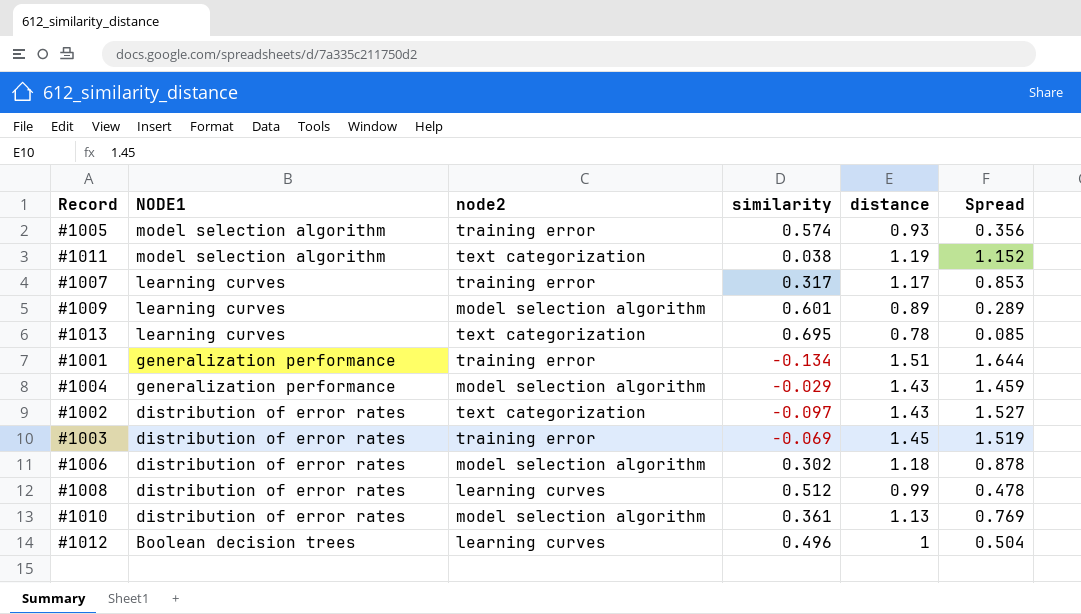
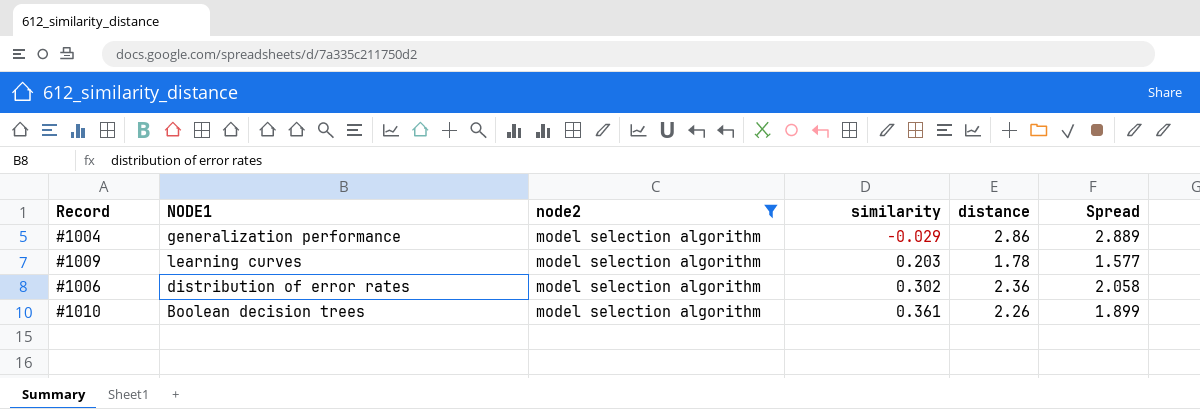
filter: none -> node2 = model selection algorithm
row order: NODE1 descending -> similarity ascending
#1004 | distance: 1.43 -> 2.86
#1004 | Spread: 1.459 -> 2.889
#1009 | similarity: 0.601 -> 0.203
#1009 | distance: 0.89 -> 1.78
#1009 | Spread: 0.289 -> 1.577
#1006 | distance: 1.18 -> 2.36
#1006 | Spread: 0.878 -> 2.058
#1010 | NODE1: distribution of error rates -> Boolean decision trees
#1010 | distance: 1.13 -> 2.26
#1010 | Spread: 0.769 -> 1.899

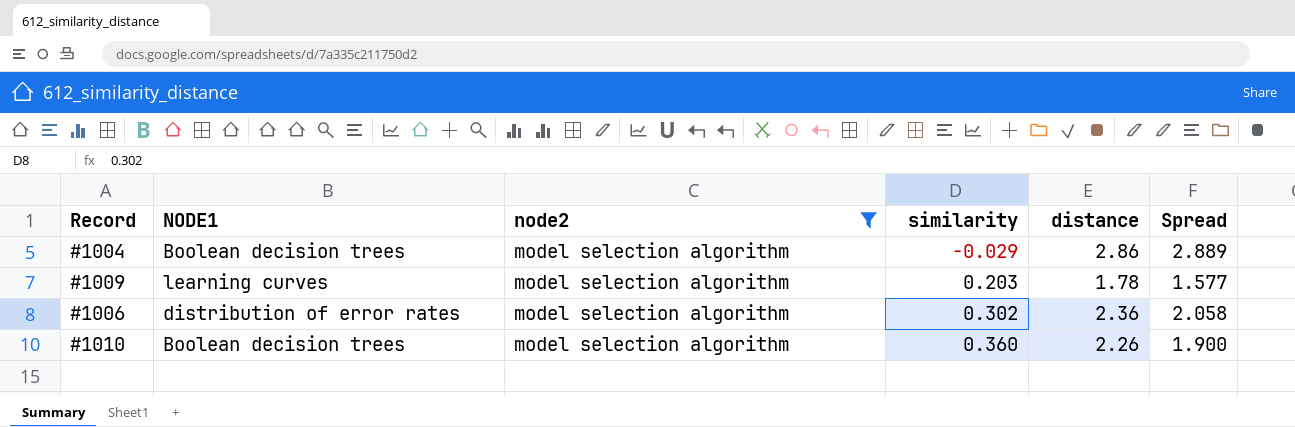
#1004 | NODE1: generalization performance -> Boolean decision trees
#1010 | similarity: 0.361 -> 0.360
#1010 | Spread: 1.899 -> 1.900

